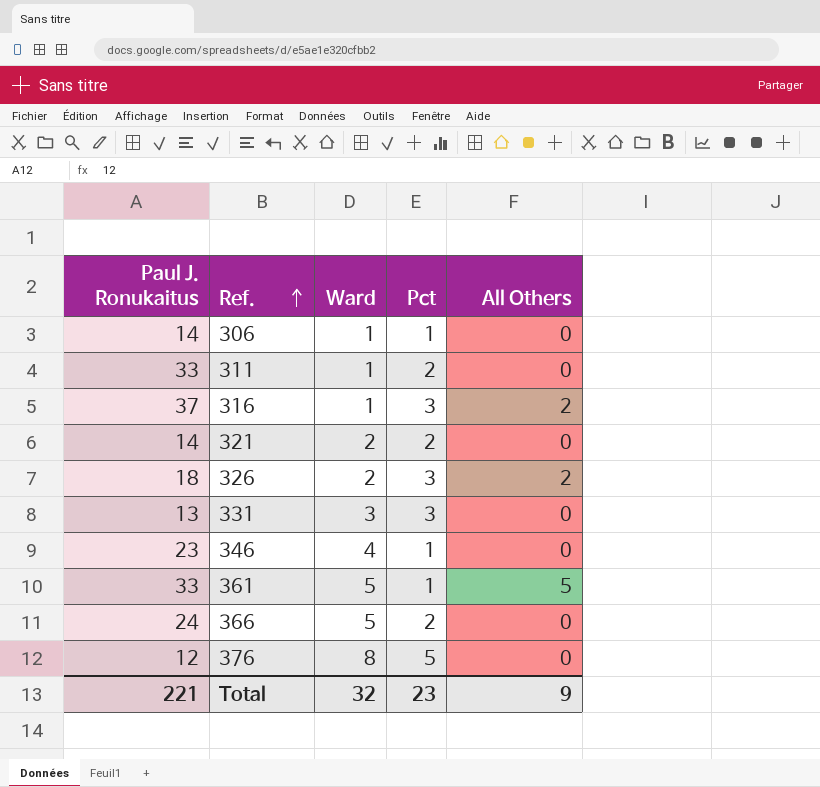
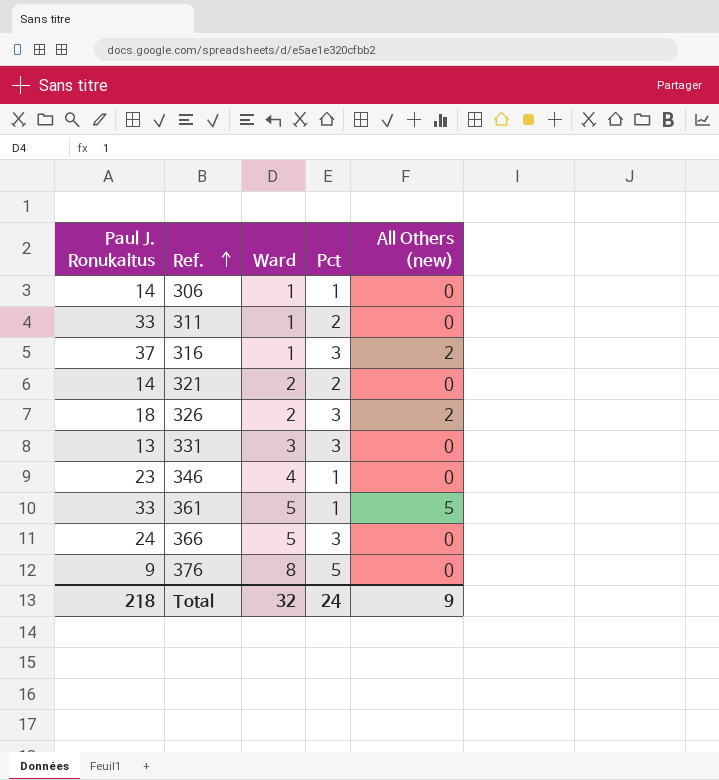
column name: All Others -> All Others (new)
366 | Pct: 2 -> 3
376 | Paul J. Ronukaitus: 12 -> 9
Total | Paul J. Ronukaitus: 221 -> 218
Total | Pct: 23 -> 24

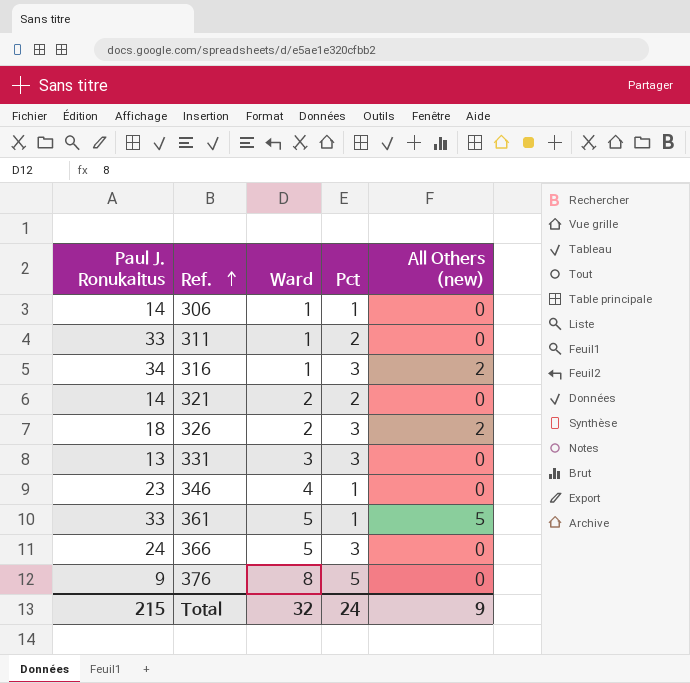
316 | Paul J. Ronukaitus: 37 -> 34
Total | Paul J. Ronukaitus: 218 -> 215

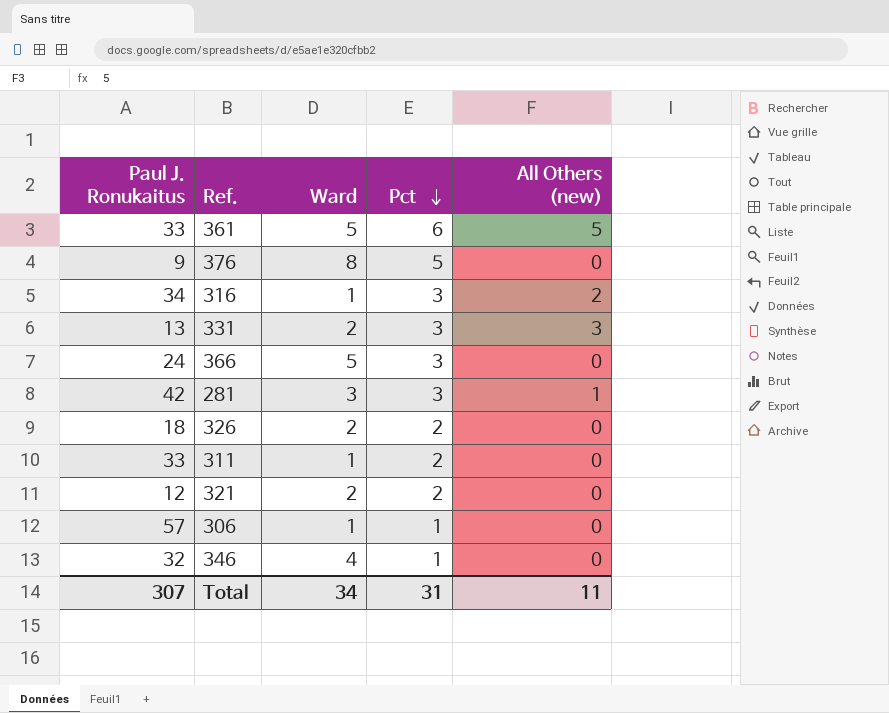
row order: Ref. ascending -> Pct descending
361 | Pct: 1 -> 6
331 | Ward: 3 -> 2
331 | All Others (new): 0 -> 3
row 281: none -> 42 | 3 | 3 | 1
326 | Pct: 3 -> 2
326 | All Others (new): 2 -> 0
321 | Paul J. Ronukaitus: 14 -> 12
306 | Paul J. Ronukaitus: 14 -> 57
346 | Paul J. Ronukaitus: 23 -> 32
Total | Paul J. Ronukaitus: 215 -> 307
Total | Ward: 32 -> 34
Total | Pct: 24 -> 31
Total | All Others (new): 9 -> 11

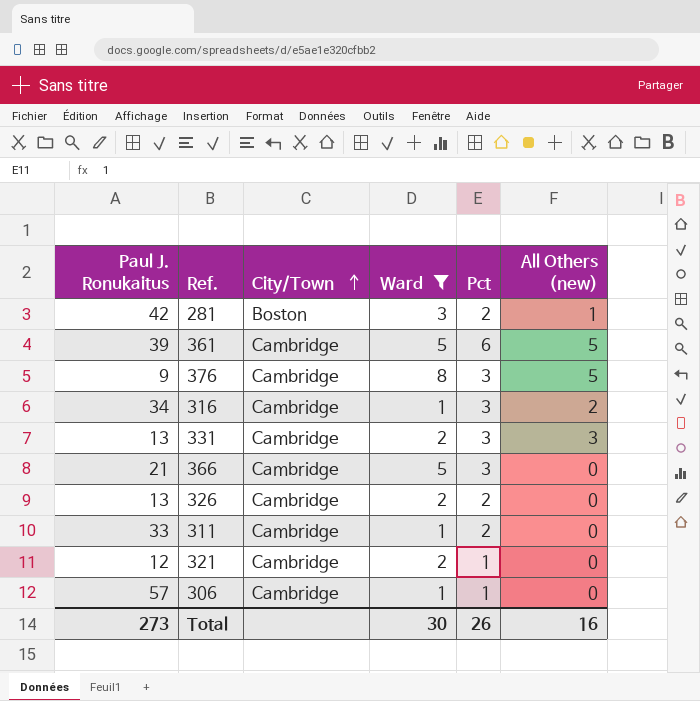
filter: none -> Ward != 4
row order: Pct descending -> City/Town ascending
column City/Town | position: none -> 3
281 | Pct: 3 -> 2
361 | Paul J. Ronukaitus: 33 -> 39
376 | Pct: 5 -> 3
376 | All Others (new): 0 -> 5
366 | Paul J. Ronukaitus: 24 -> 21
326 | Paul J. Ronukaitus: 18 -> 13
321 | Pct: 2 -> 1
Total | Paul J. Ronukaitus: 307 -> 273
Total | Ward: 34 -> 30
Total | Pct: 31 -> 26
Total | All Others (new): 11 -> 16

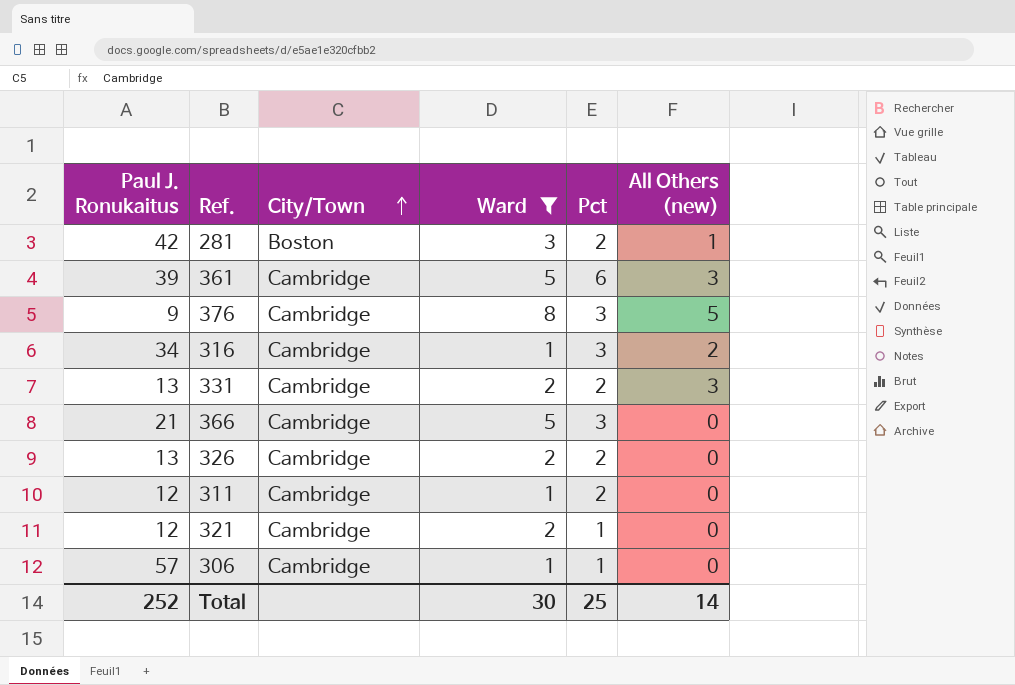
361 | All Others (new): 5 -> 3
331 | Pct: 3 -> 2
311 | Paul J. Ronukaitus: 33 -> 12
Total | Paul J. Ronukaitus: 273 -> 252
Total | Pct: 26 -> 25
Total | All Others (new): 16 -> 14

